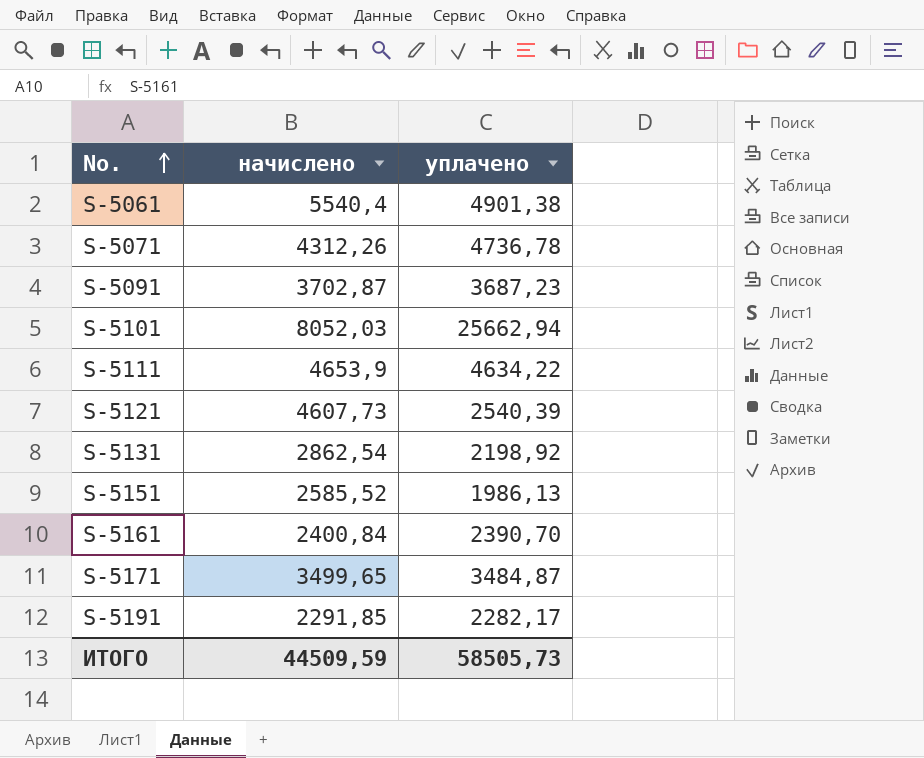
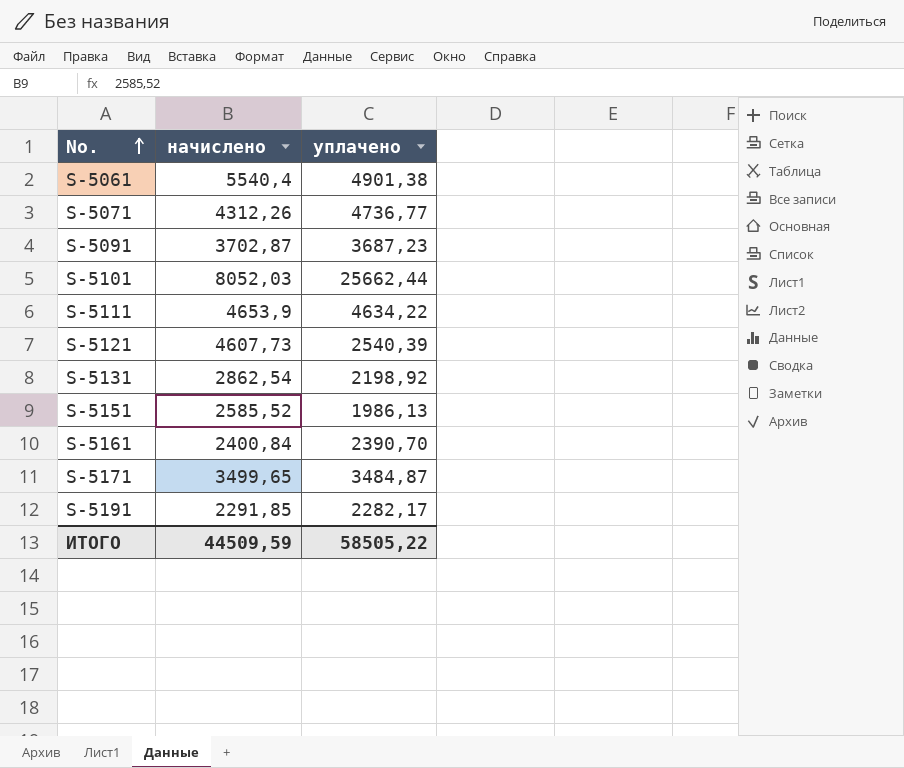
S-5071 | уплачено: 4736,78 -> 4736,77
S-5101 | уплачено: 25662,94 -> 25662,44
ИТОГО | уплачено: 58505,73 -> 58505,22

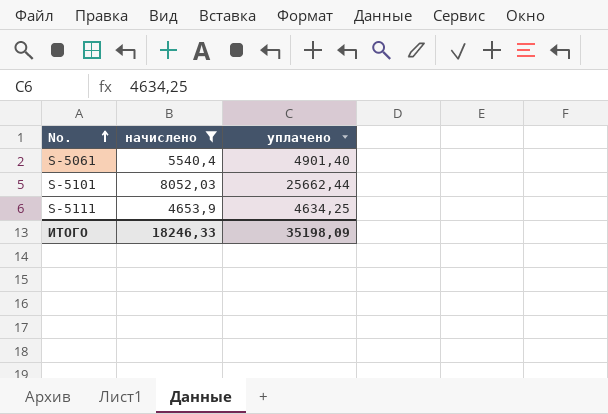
filter: none -> начислено >= 4653,9
S-5061 | уплачено: 4901,38 -> 4901,40
S-5111 | уплачено: 4634,22 -> 4634,25
ИТОГО | начислено: 44509,59 -> 18246,33
ИТОГО | уплачено: 58505,22 -> 35198,09

